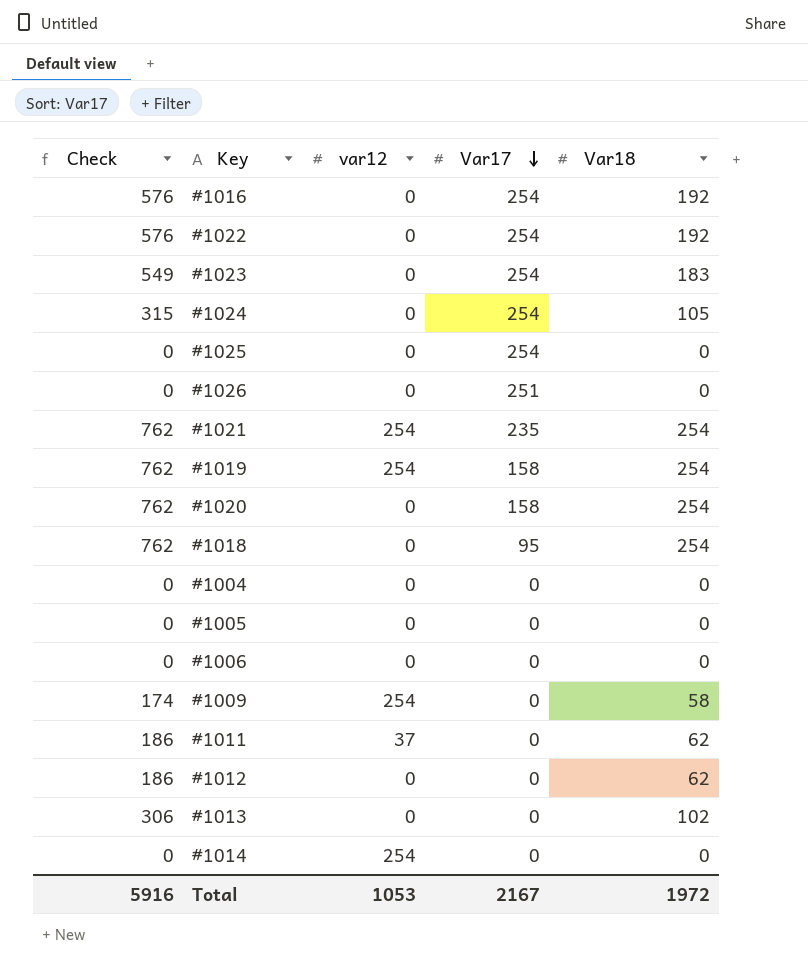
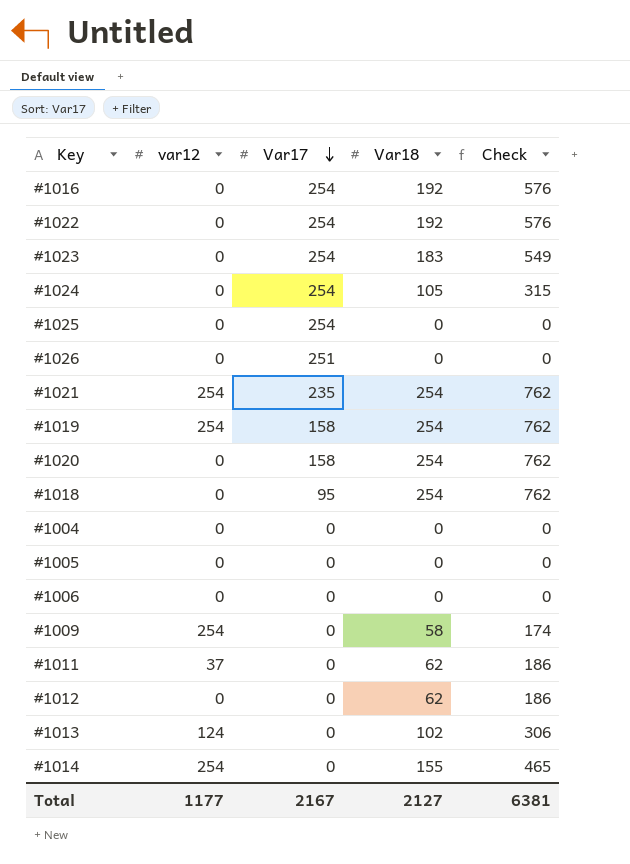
column Check | position: 1 -> 5
#1013 | var12: 0 -> 124
#1014 | Var18: 0 -> 155
#1014 | Check: 0 -> 465
Total | var12: 1053 -> 1177
Total | Var18: 1972 -> 2127
Total | Check: 5916 -> 6381

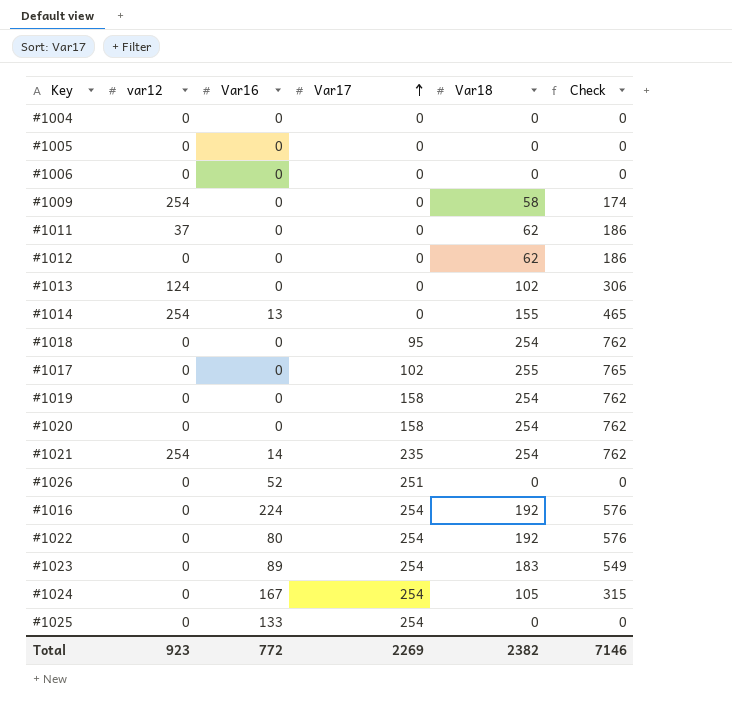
row order: Var17 descending -> Var17 ascending
column Var16 | position: none -> 3
row #1017: none -> 0 | 0 | 102 | 255 | 765
#1019 | var12: 254 -> 0
Total | var12: 1177 -> 923
Total | Var17: 2167 -> 2269
Total | Var18: 2127 -> 2382
Total | Check: 6381 -> 7146

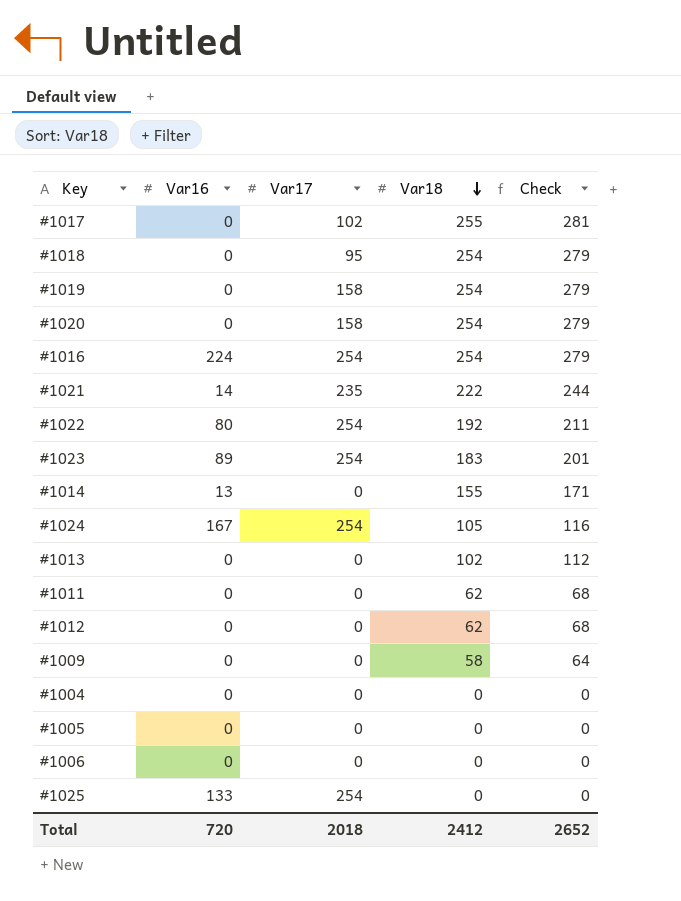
row order: Var17 ascending -> Var18 descending
column var12 | position: 2 -> none
column Check | formula: [Var18] * 3 -> [Var18] * 1.1
row #1026: 0 | 52 | 251 | 0 | 0 -> none
#1016 | Var18: 192 -> 254
#1021 | Var18: 254 -> 222
Total | Var16: 772 -> 720
Total | Var17: 2269 -> 2018
Total | Var18: 2382 -> 2412
Total | Check: 7146 -> 2652

